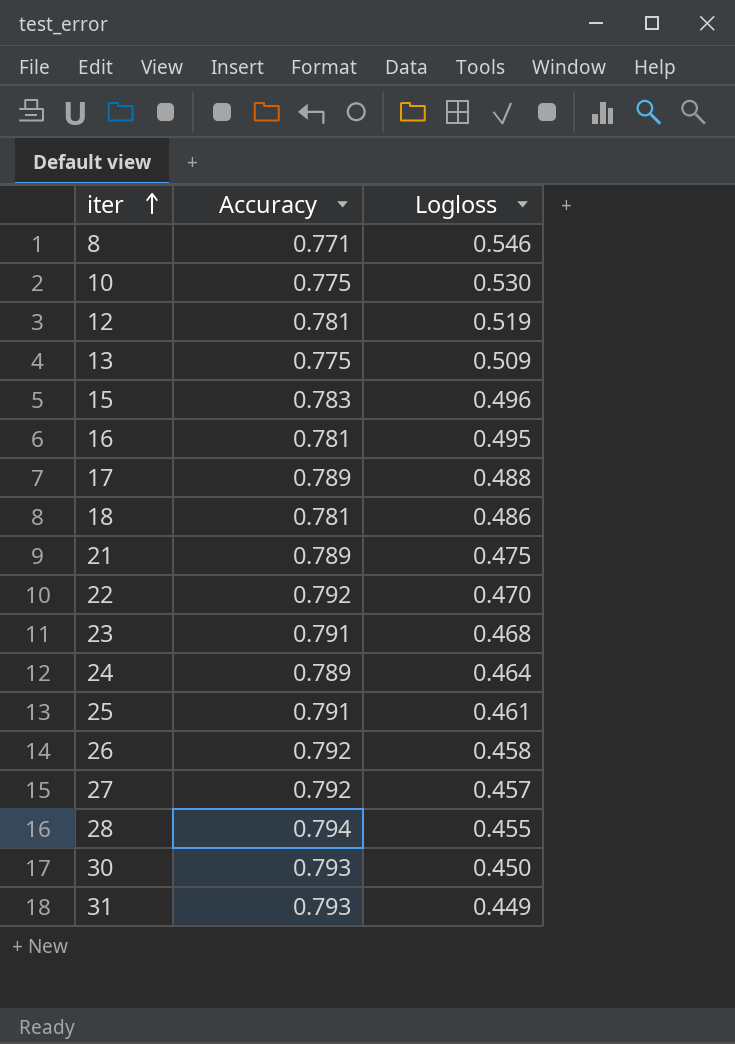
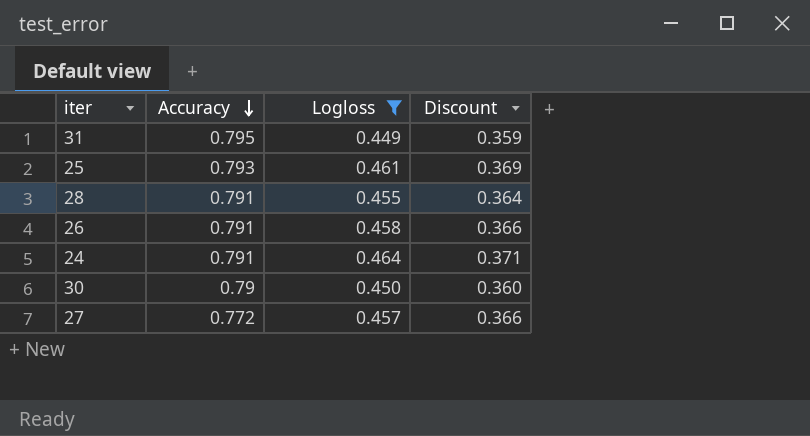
filter: none -> Logloss <= 0.464
row order: iter ascending -> Accuracy descending
column Discount | formula: none -> [Logloss] * 0.8
31 | Accuracy: 0.793 -> 0.795
25 | Accuracy: 0.791 -> 0.793
28 | Accuracy: 0.794 -> 0.791
26 | Accuracy: 0.792 -> 0.791
24 | Accuracy: 0.789 -> 0.791
30 | Accuracy: 0.793 -> 0.79
27 | Accuracy: 0.792 -> 0.772

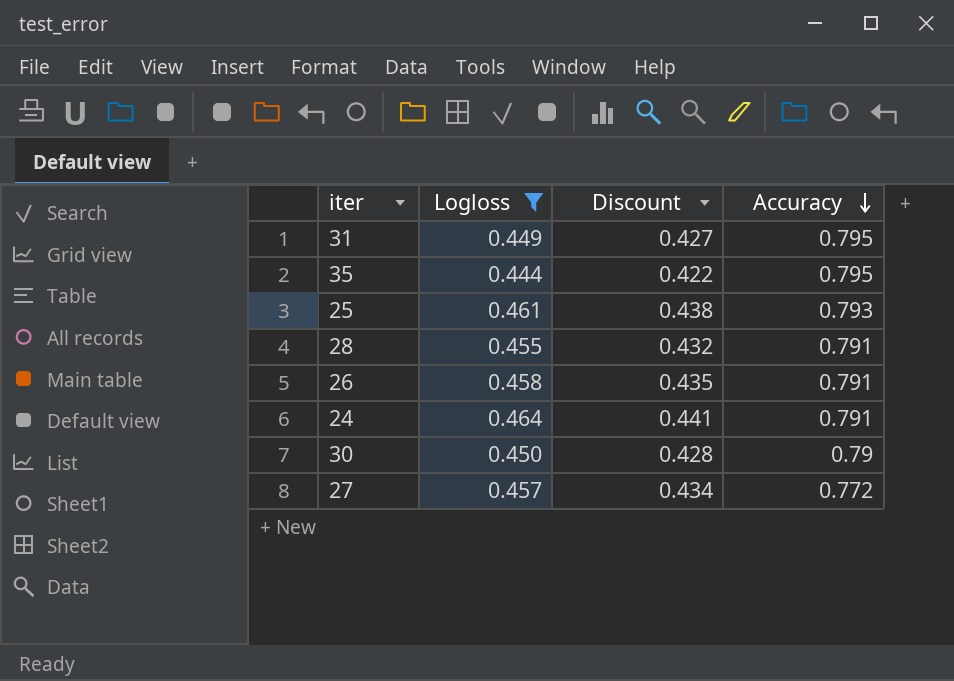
column Discount | formula: [Logloss] * 0.8 -> [Logloss] * 0.95
column Accuracy | position: 2 -> 4
row 35: none -> 0.444 | 0.422 | 0.795

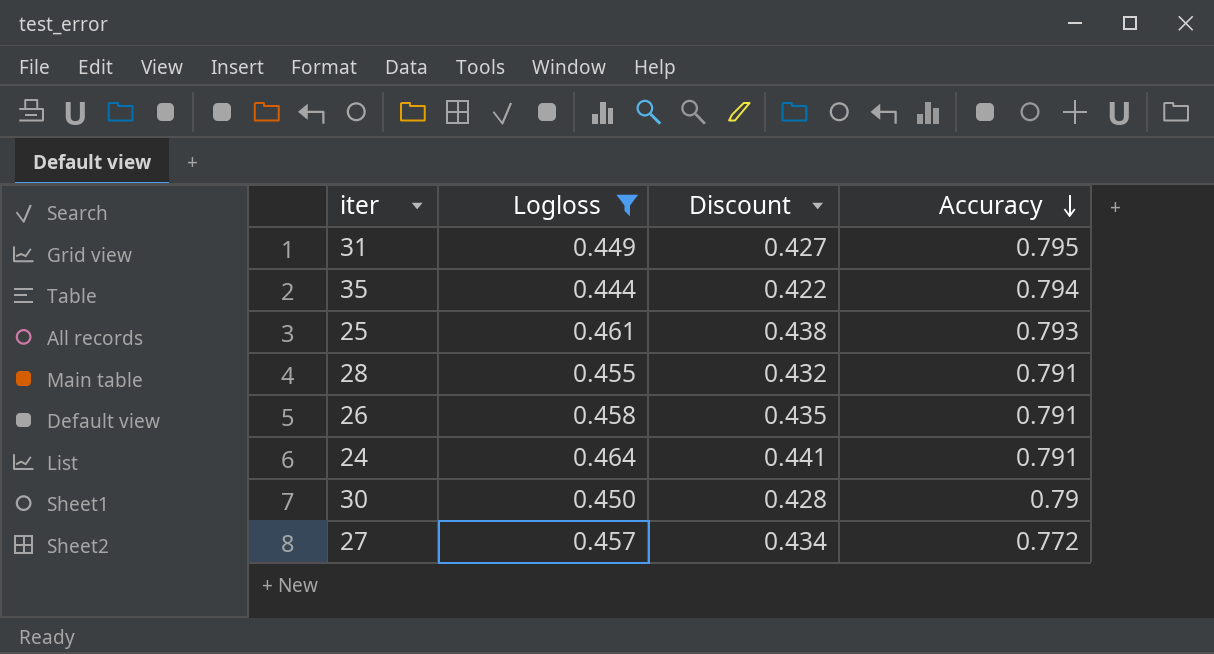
35 | Accuracy: 0.795 -> 0.794

